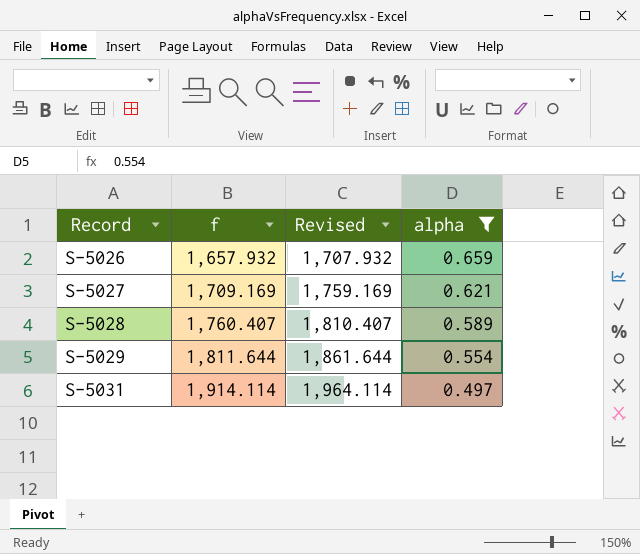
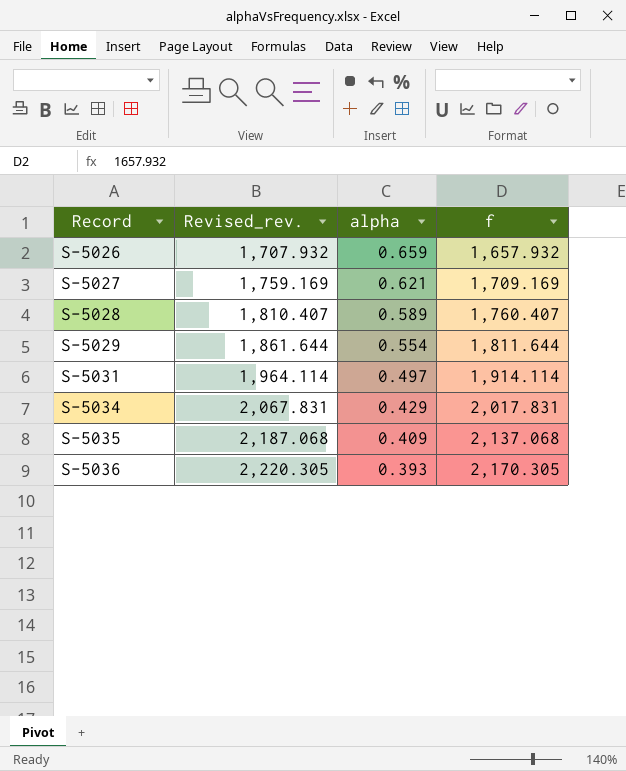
filter: alpha >= 0.497 -> none
column name: Revised -> Revised_rev.
column f | position: 2 -> 4

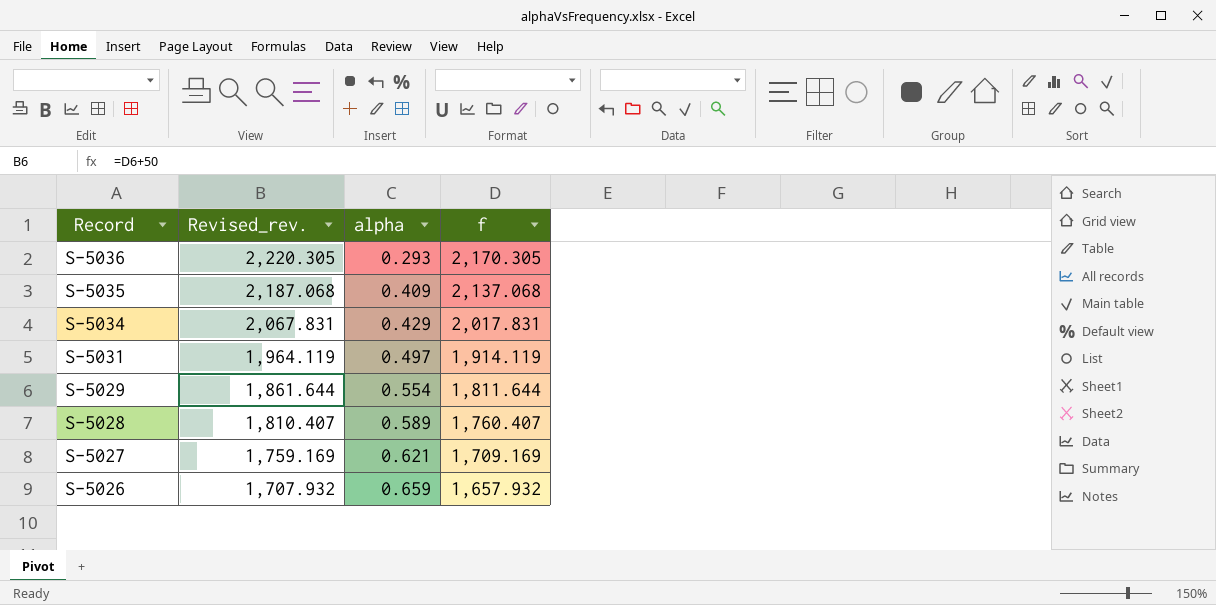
row order: Record ascending -> Record descending
S-5036 | alpha: 0.393 -> 0.293
S-5031 | Revised_rev.: 1,964.114 -> 1,964.119
S-5031 | f: 1,914.114 -> 1,914.119

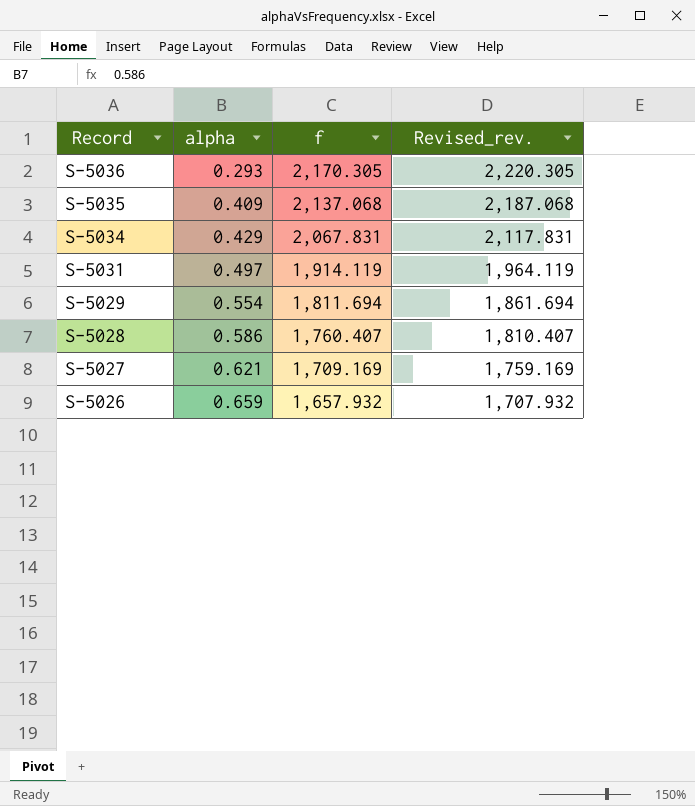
column Revised_rev. | position: 2 -> 4
S-5034 | f: 2,017.831 -> 2,067.831
S-5034 | Revised_rev.: 2,067.831 -> 2,117.831
S-5029 | f: 1,811.644 -> 1,811.694
S-5029 | Revised_rev.: 1,861.644 -> 1,861.694
S-5028 | alpha: 0.589 -> 0.586

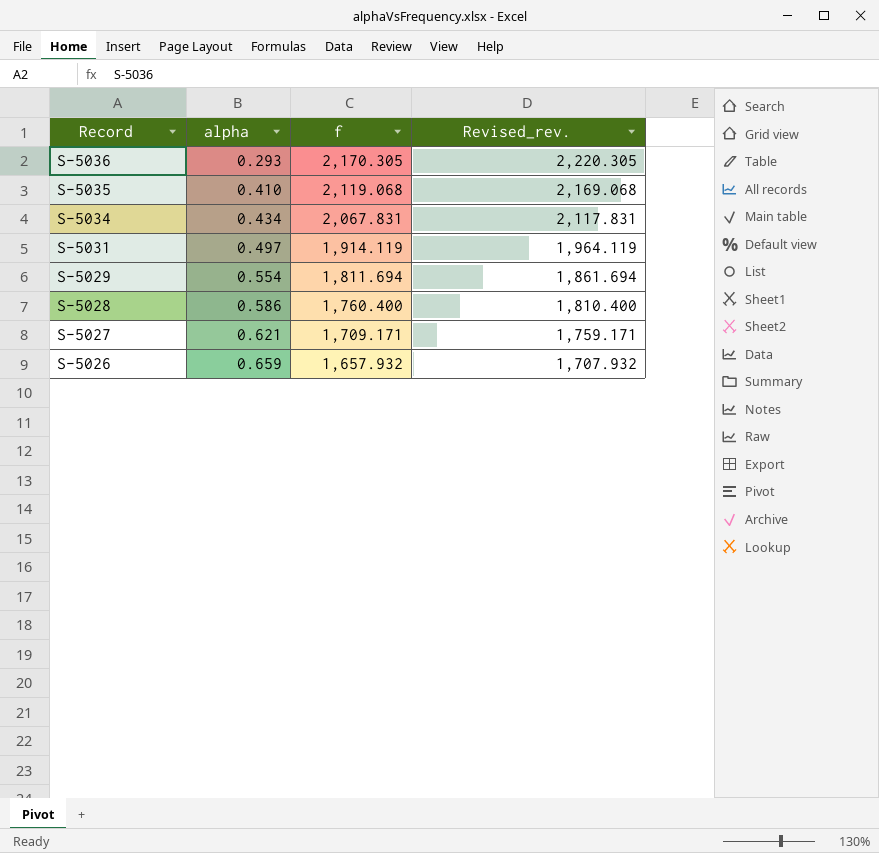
S-5035 | alpha: 0.409 -> 0.410
S-5035 | f: 2,137.068 -> 2,119.068
S-5035 | Revised_rev.: 2,187.068 -> 2,169.068
S-5034 | alpha: 0.429 -> 0.434
S-5028 | f: 1,760.407 -> 1,760.400
S-5028 | Revised_rev.: 1,810.407 -> 1,810.400
S-5027 | f: 1,709.169 -> 1,709.171
S-5027 | Revised_rev.: 1,759.169 -> 1,759.171

